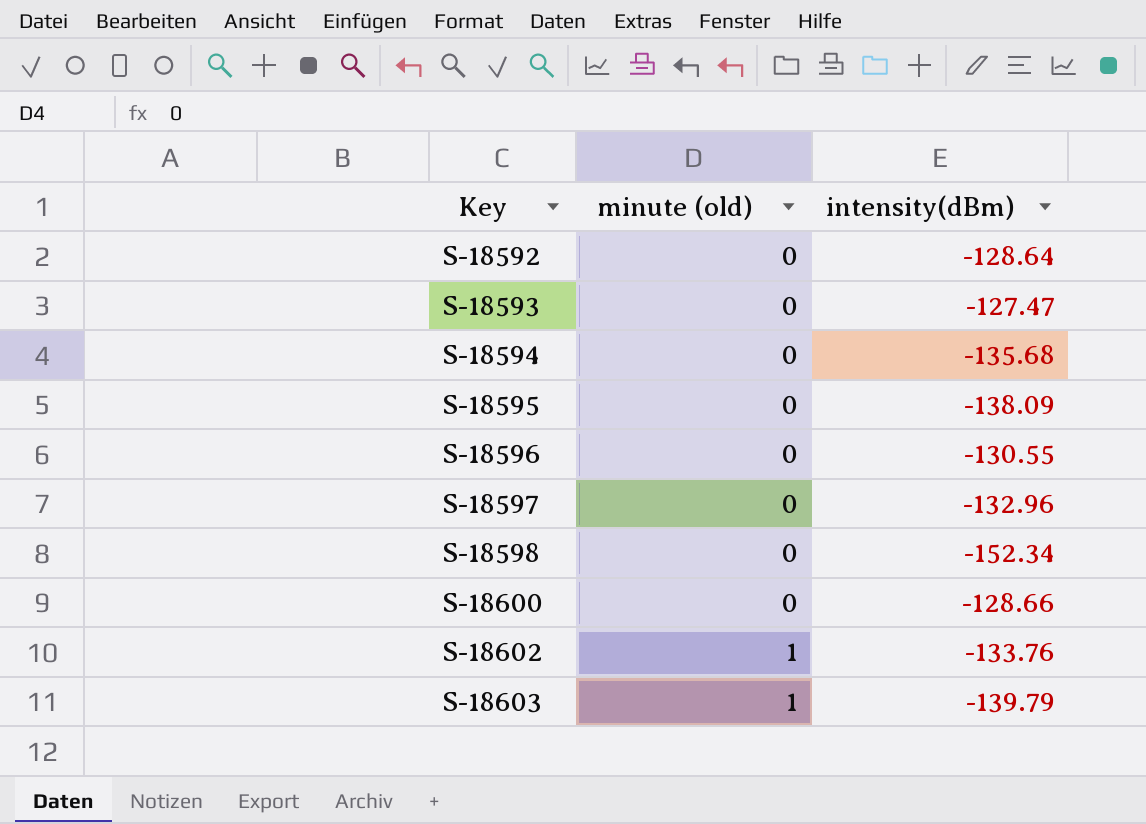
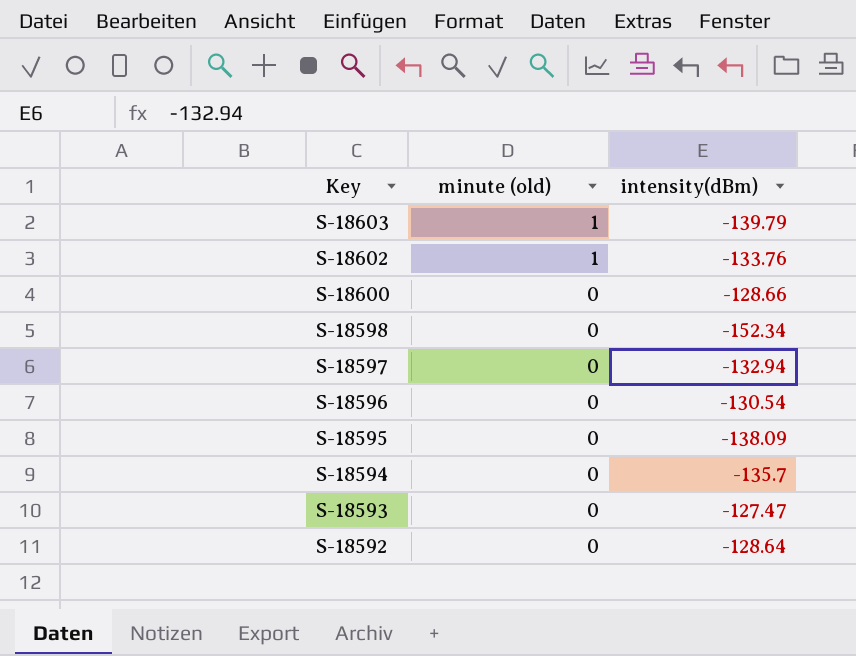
row order: Key ascending -> Key descending
S-18597 | intensity(dBm): -132.96 -> -132.94
S-18596 | intensity(dBm): -130.55 -> -130.54
S-18594 | intensity(dBm): -135.68 -> -135.7

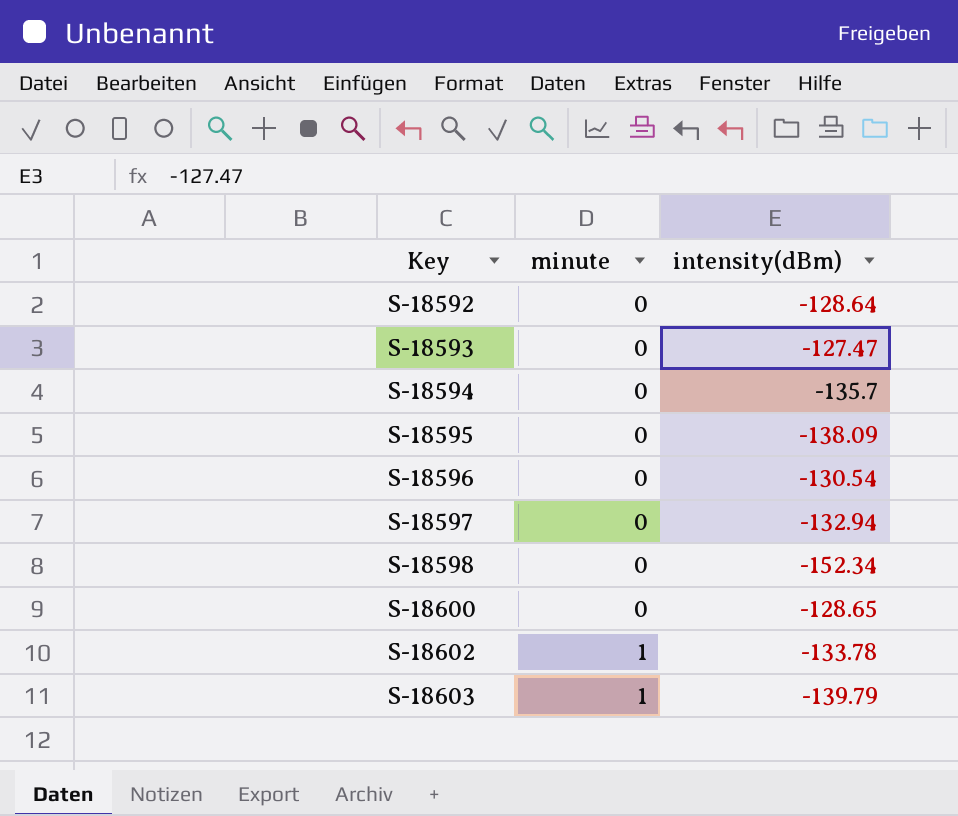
row order: Key descending -> Key ascending
column name: minute (old) -> minute
S-18600 | intensity(dBm): -128.66 -> -128.65
S-18602 | intensity(dBm): -133.76 -> -133.78

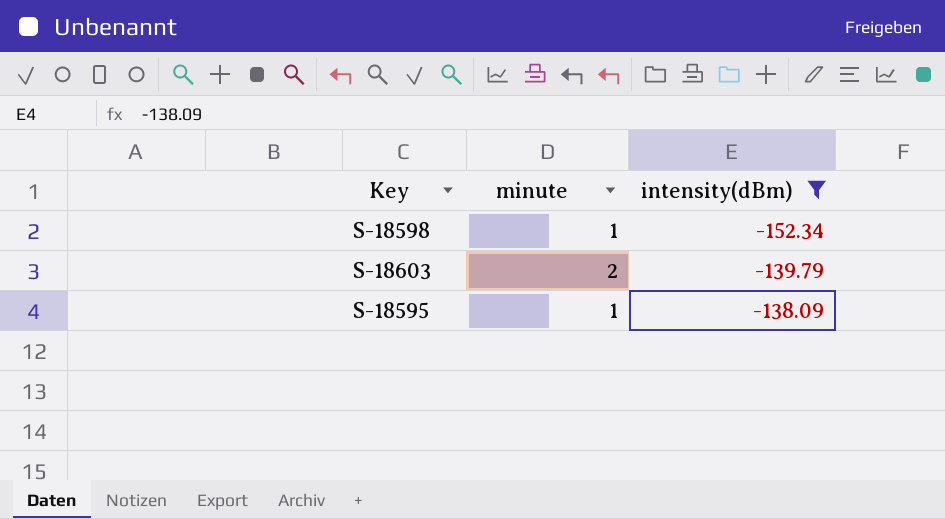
filter: none -> intensity(dBm) <= -138.09
row order: Key ascending -> intensity(dBm) ascending
S-18598 | minute: 0 -> 1
S-18603 | minute: 1 -> 2
S-18595 | minute: 0 -> 1

